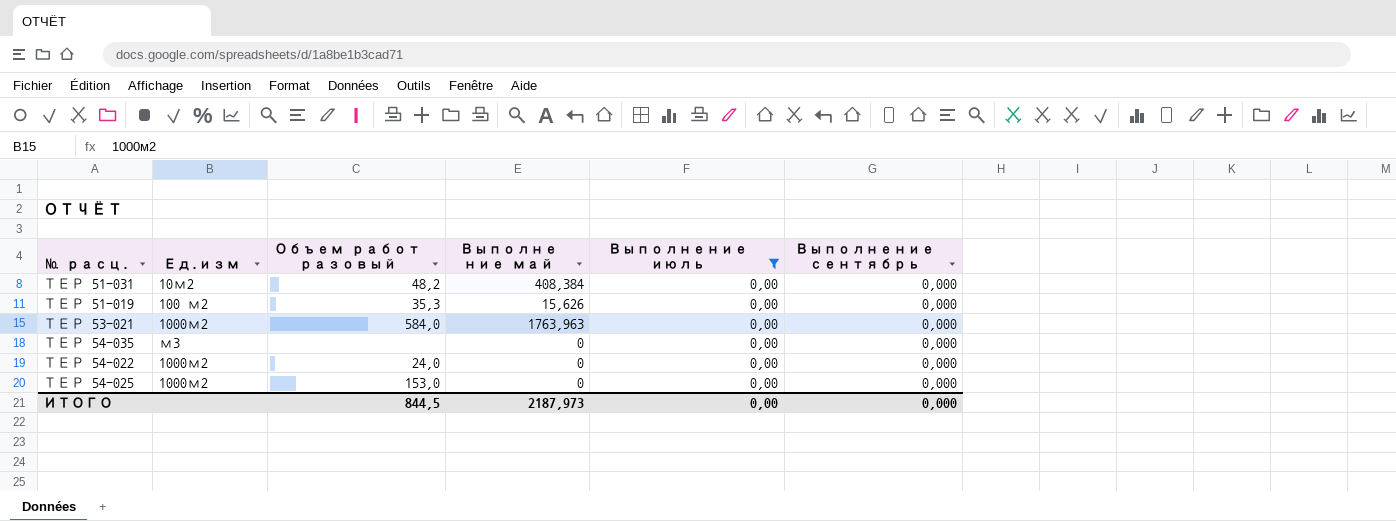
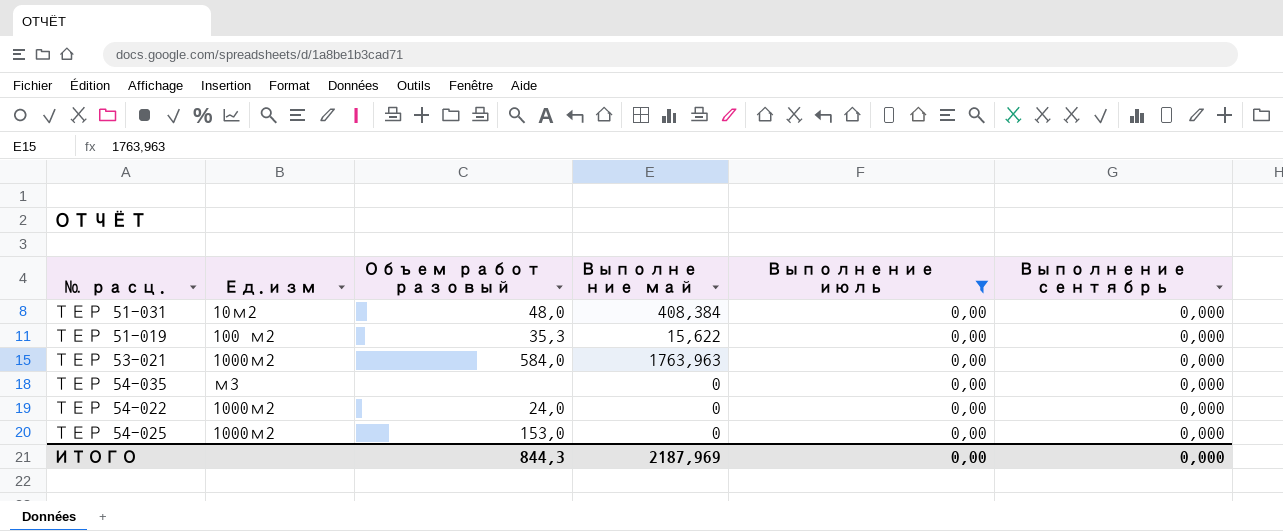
ТЕР 51-031 | Объем работ разовый: 48,2 -> 48,0
ТЕР 51-019 | Выполне ние май: 15,626 -> 15,622
ИТОГО | Объем работ разовый: 844,5 -> 844,3
ИТОГО | Выполне ние май: 2187,973 -> 2187,969

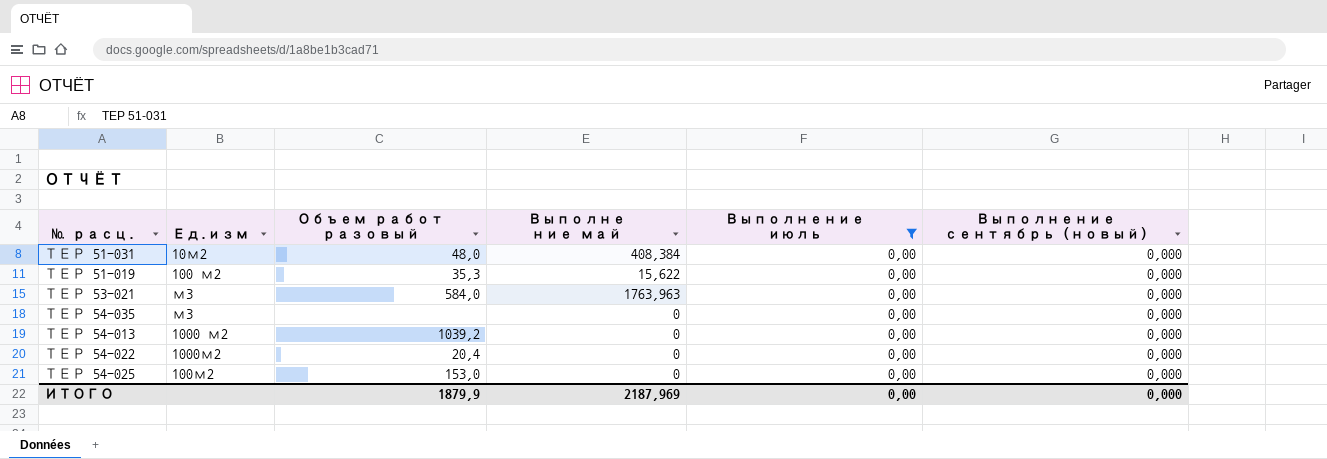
column name: Выполнение сентябрь -> Выполнение сентябрь (новый)
ТЕР 53-021 | Ед.изм: 1000м2 -> м3
row ТЕР 54-013: none -> 1000 м2 | 1039,2 | 0 | 0,00 | 0,000
ТЕР 54-022 | Объем работ разовый: 24,0 -> 20,4
ТЕР 54-025 | Ед.изм: 1000м2 -> 100м2
ИТОГО | Объем работ разовый: 844,3 -> 1879,9

